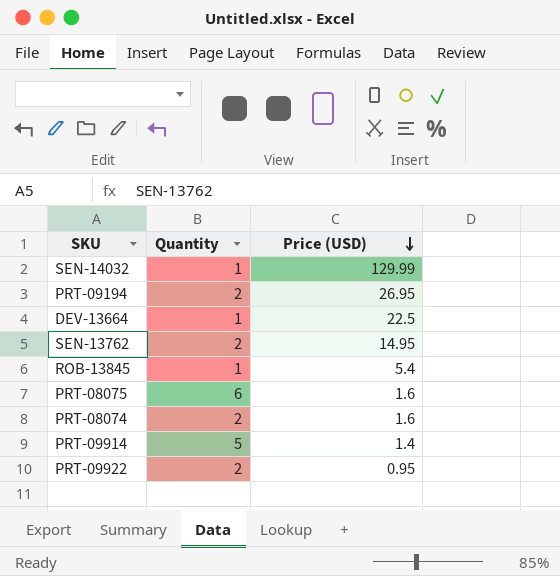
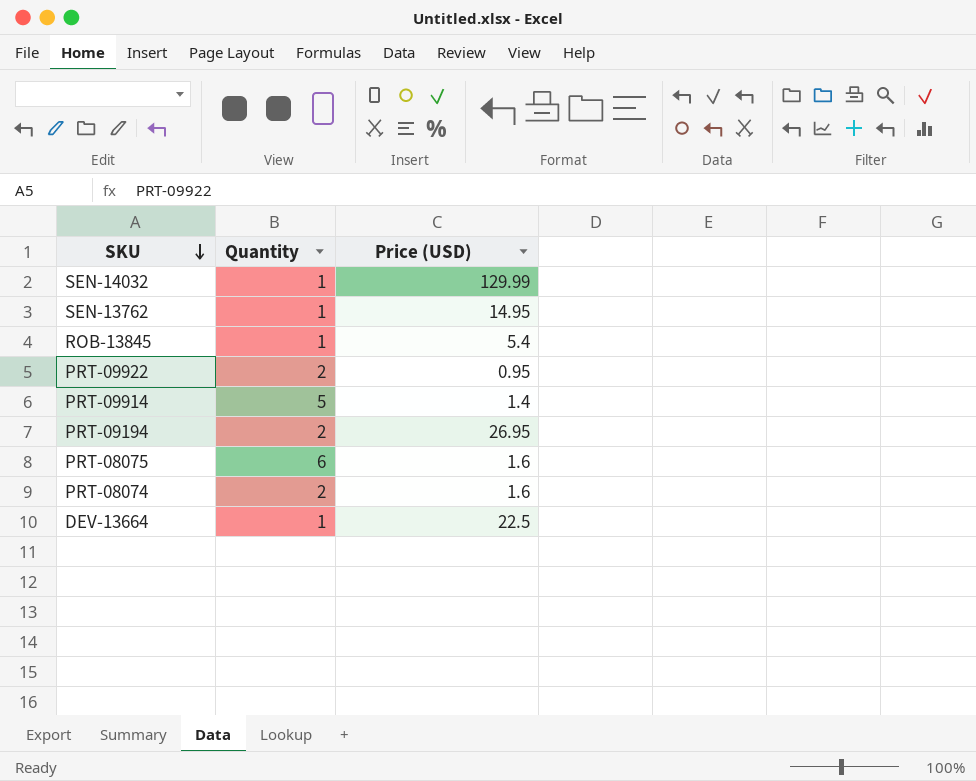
row order: Price (USD) descending -> SKU descending
SEN-13762 | Quantity: 2 -> 1

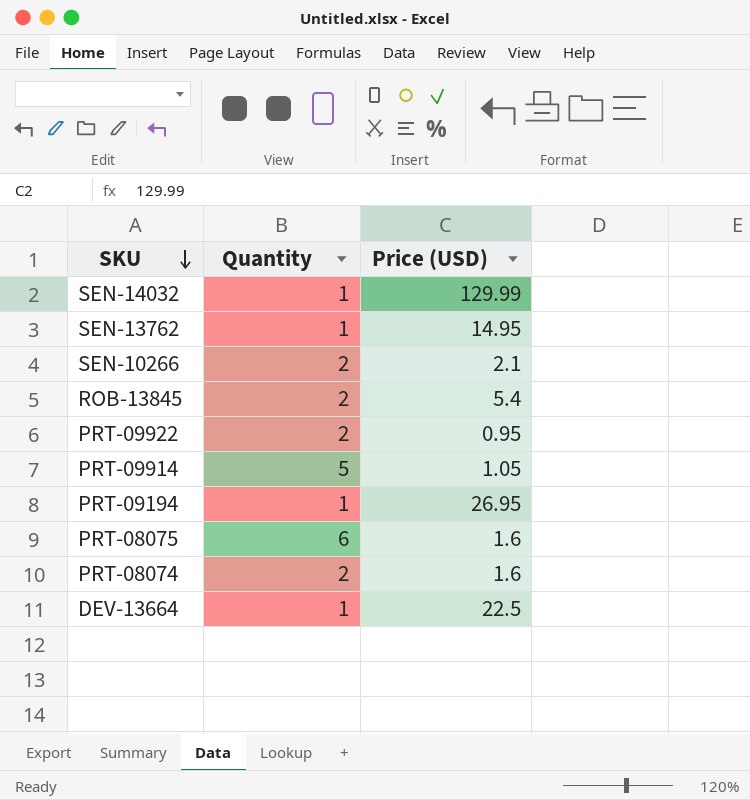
row SEN-10266: none -> 2 | 2.1
ROB-13845 | Quantity: 1 -> 2
PRT-09914 | Price (USD): 1.4 -> 1.05
PRT-09194 | Quantity: 2 -> 1

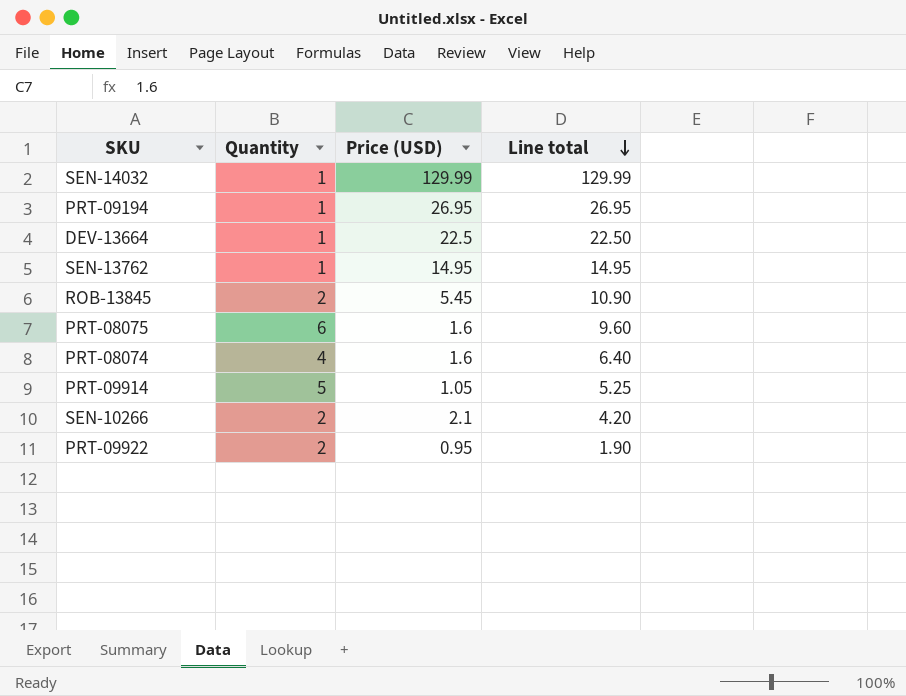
row order: SKU descending -> Line total descending
column Line total | formula: none -> [Quantity] * [Price (USD)]
ROB-13845 | Price (USD): 5.4 -> 5.45
PRT-08074 | Quantity: 2 -> 4

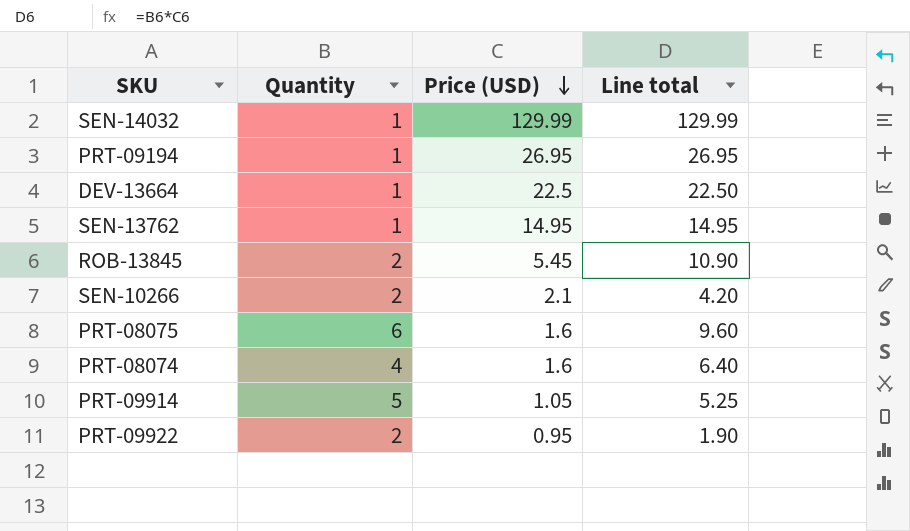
row order: Line total descending -> Price (USD) descending

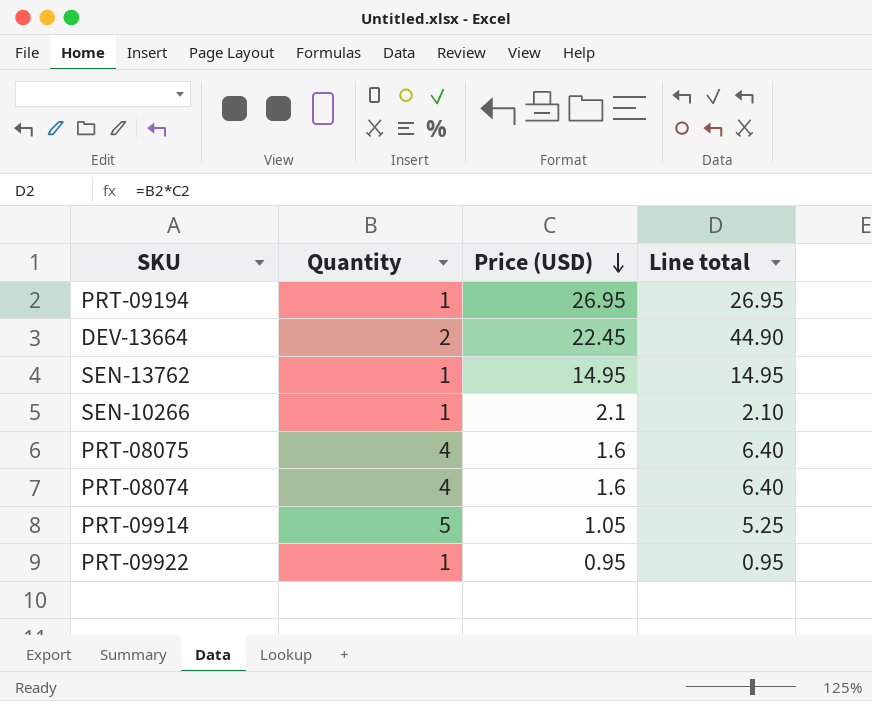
row SEN-14032: 1 | 129.99 | 129.99 -> none
row ROB-13845: 2 | 5.45 | 10.90 -> none
DEV-13664 | Quantity: 1 -> 2
DEV-13664 | Price (USD): 22.5 -> 22.45
DEV-13664 | Line total: 22.50 -> 44.90
SEN-10266 | Quantity: 2 -> 1
SEN-10266 | Line total: 4.20 -> 2.10
PRT-08075 | Quantity: 6 -> 4
PRT-08075 | Line total: 9.60 -> 6.40
PRT-09922 | Quantity: 2 -> 1
PRT-09922 | Line total: 1.90 -> 0.95

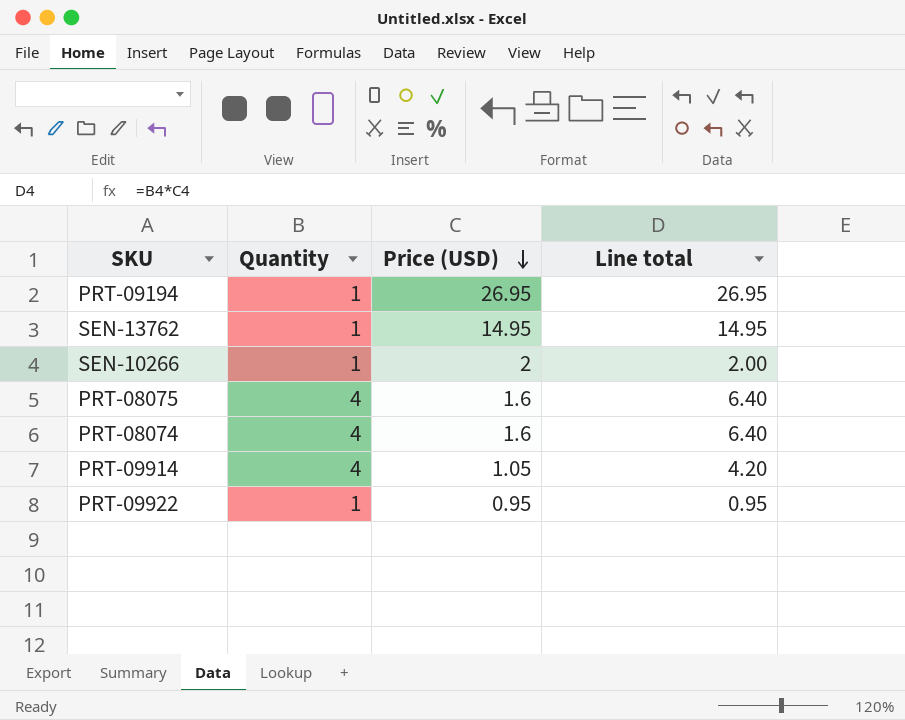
row DEV-13664: 2 | 22.45 | 44.90 -> none
SEN-10266 | Price (USD): 2.1 -> 2
SEN-10266 | Line total: 2.10 -> 2.00
PRT-09914 | Quantity: 5 -> 4
PRT-09914 | Line total: 5.25 -> 4.20

